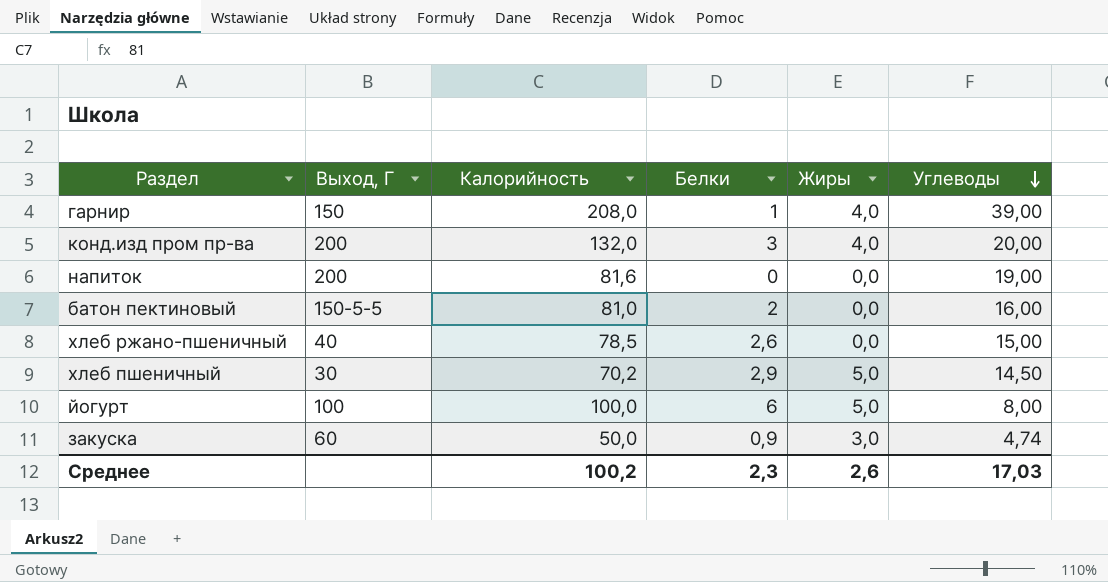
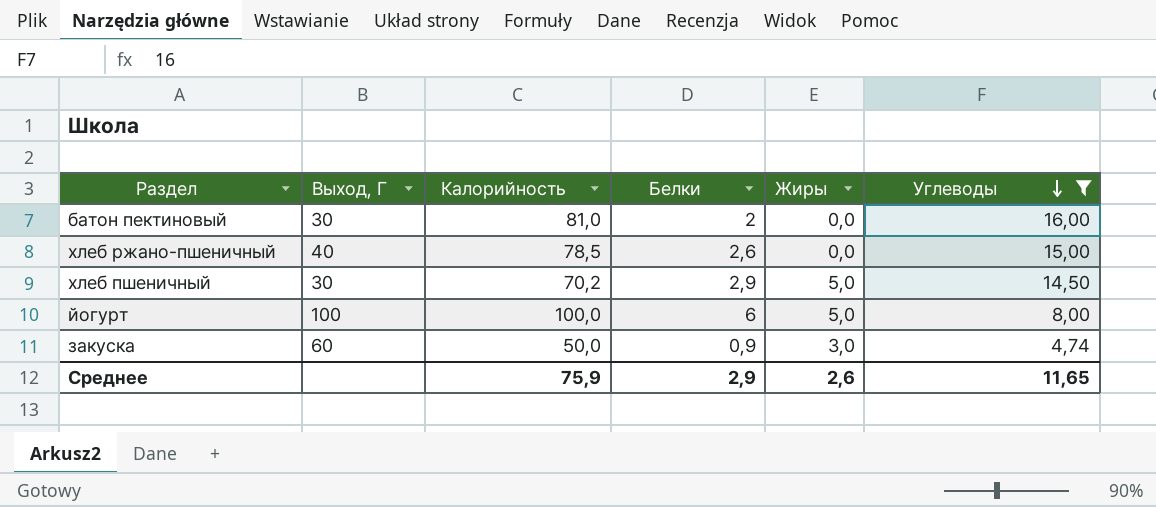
filter: none -> Углеводы <= 16,00
батон пектиновый | Выход, Г: 150-5-5 -> 30
Среднее | Калорийность: 100,2 -> 75,9
Среднее | Белки: 2,3 -> 2,9
Среднее | Углеводы: 17,03 -> 11,65

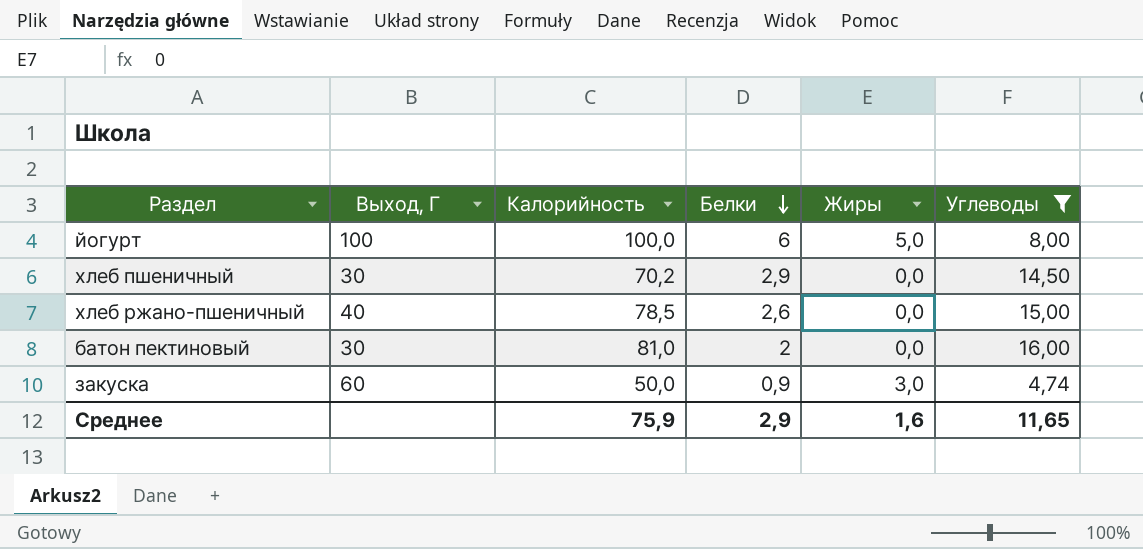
row order: Углеводы descending -> Белки descending
хлеб пшеничный | Жиры: 5,0 -> 0,0
Среднее | Жиры: 2,6 -> 1,6

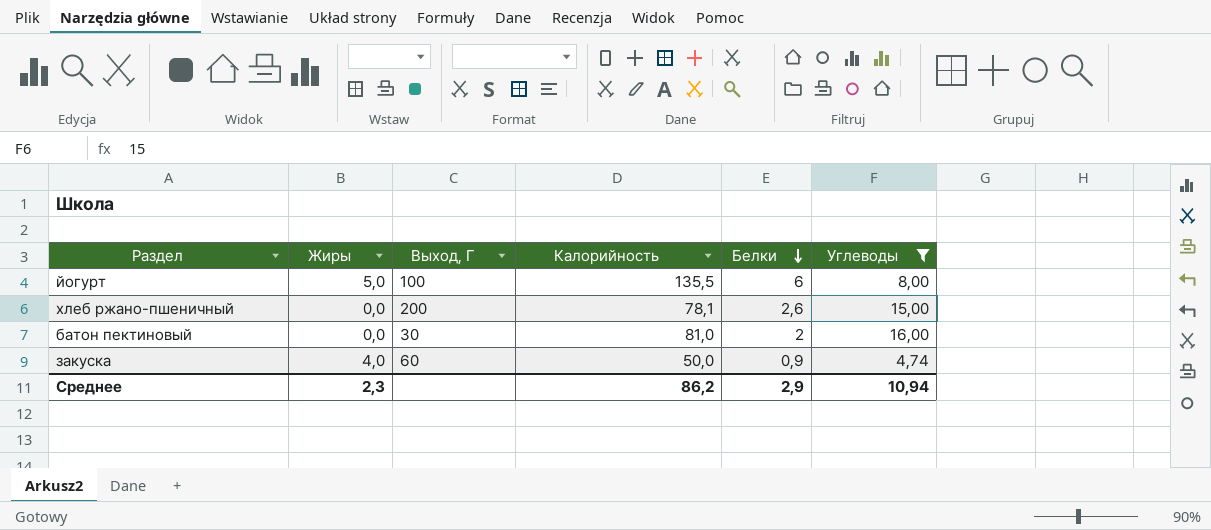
column Жиры | position: 5 -> 2
row хлеб пшеничный: 30 | 70,2 | 2,9 | 0,0 | 14,50 -> none
йогурт | Калорийность: 100,0 -> 135,5
хлеб ржано-пшеничный | Выход, Г: 40 -> 200
хлеб ржано-пшеничный | Калорийность: 78,5 -> 78,1
закуска | Жиры: 3,0 -> 4,0
Среднее | Жиры: 1,6 -> 2,3
Среднее | Калорийность: 75,9 -> 86,2
Среднее | Углеводы: 11,65 -> 10,94

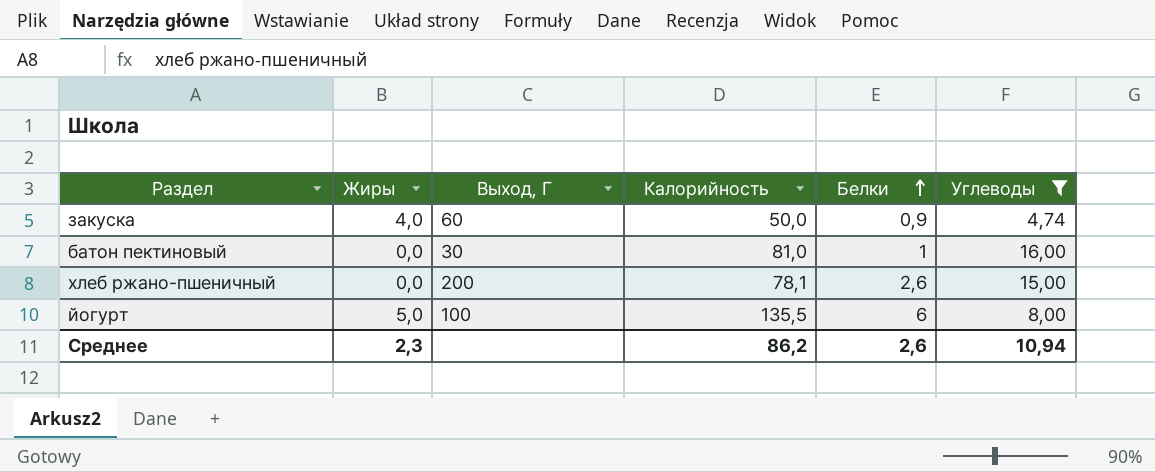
row order: Белки descending -> Белки ascending
батон пектиновый | Белки: 2 -> 1
Среднее | Белки: 2,9 -> 2,6

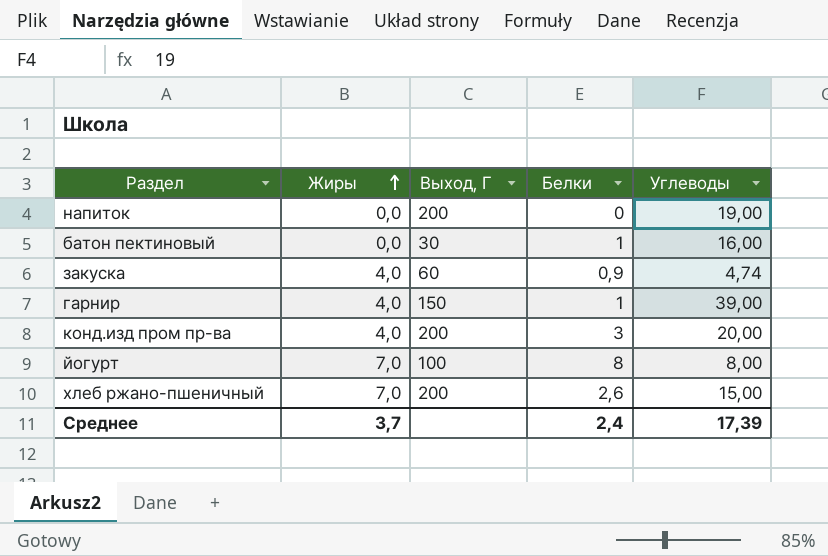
filter: Углеводы <= 16,00 -> none
row order: Белки ascending -> Жиры ascending
column Калорийность | position: 4 -> none
йогурт | Жиры: 5,0 -> 7,0
йогурт | Белки: 6 -> 8
хлеб ржано-пшеничный | Жиры: 0,0 -> 7,0
Среднее | Жиры: 2,3 -> 3,7
Среднее | Белки: 2,6 -> 2,4
Среднее | Углеводы: 10,94 -> 17,39

